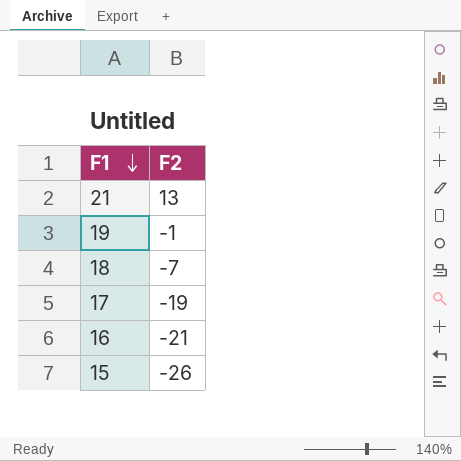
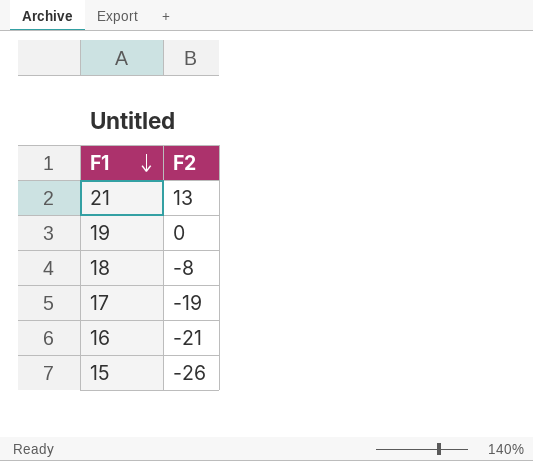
19 | F2: -1 -> 0
18 | F2: -7 -> -8

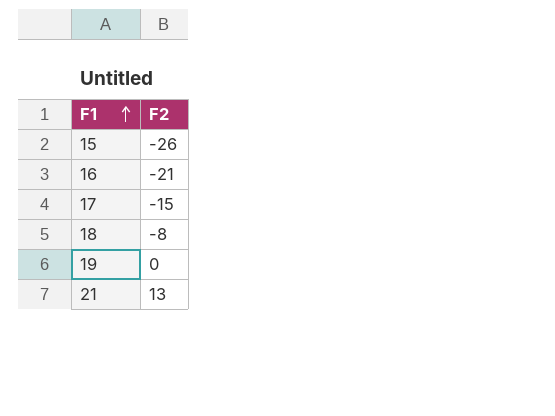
row order: F1 descending -> F1 ascending
17 | F2: -19 -> -15

